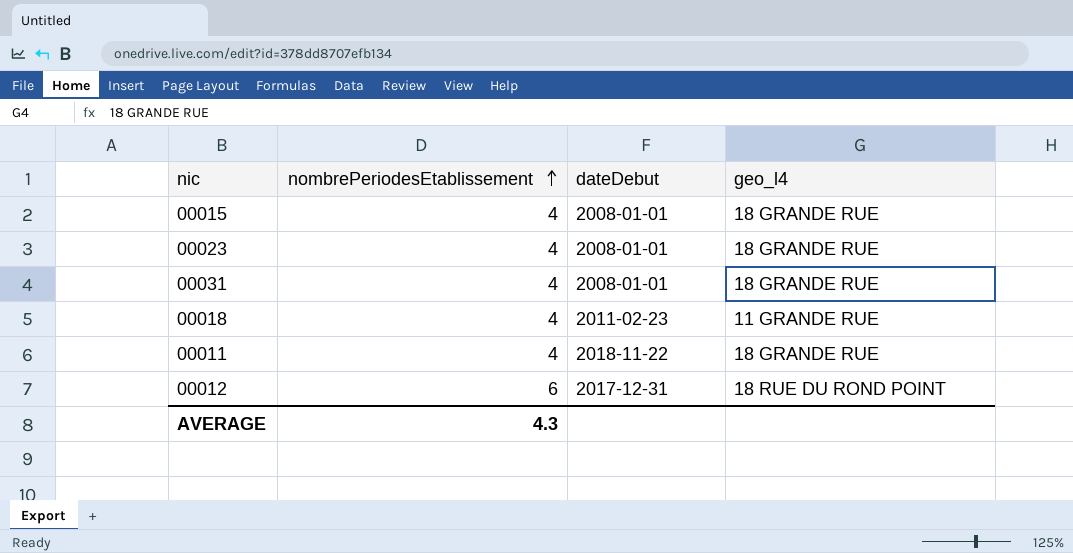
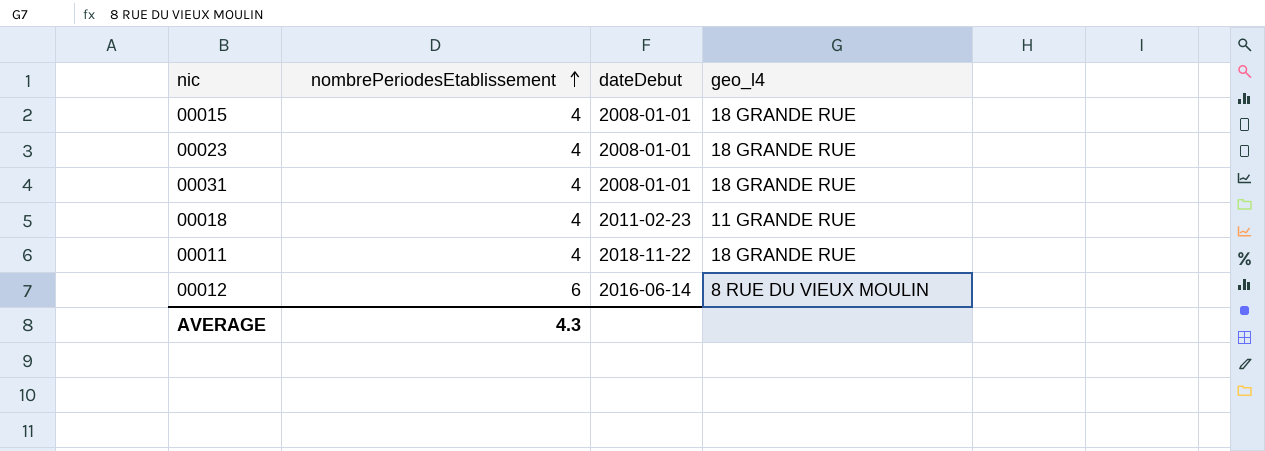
00012 | dateDebut: 2017-12-31 -> 2016-06-14
00012 | geo_l4: 18 RUE DU ROND POINT -> 8 RUE DU VIEUX MOULIN

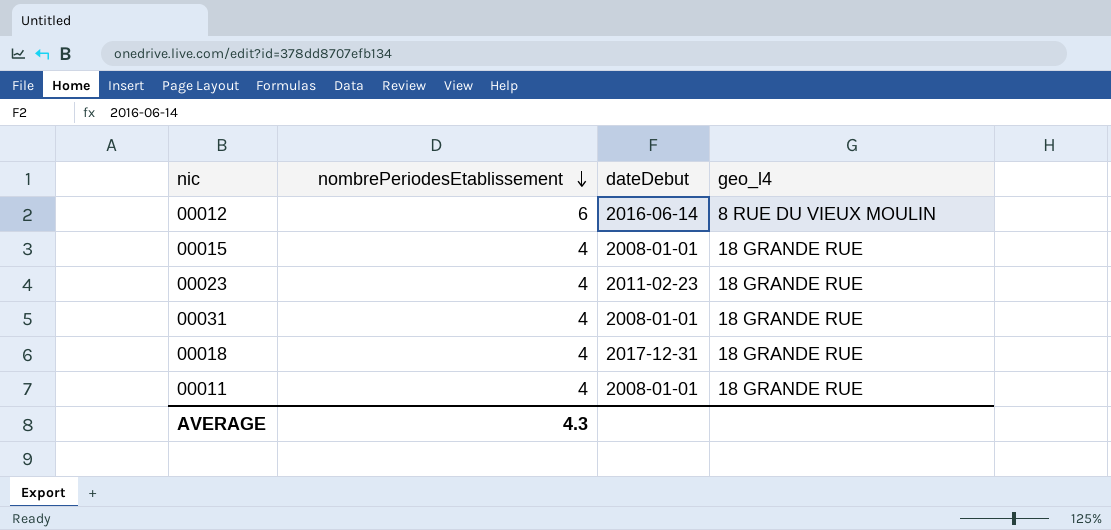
row order: nombrePeriodesEtablissement ascending -> nombrePeriodesEtablissement descending
00023 | dateDebut: 2008-01-01 -> 2011-02-23
00018 | dateDebut: 2011-02-23 -> 2017-12-31
00018 | geo_l4: 11 GRANDE RUE -> 18 GRANDE RUE
00011 | dateDebut: 2018-11-22 -> 2008-01-01

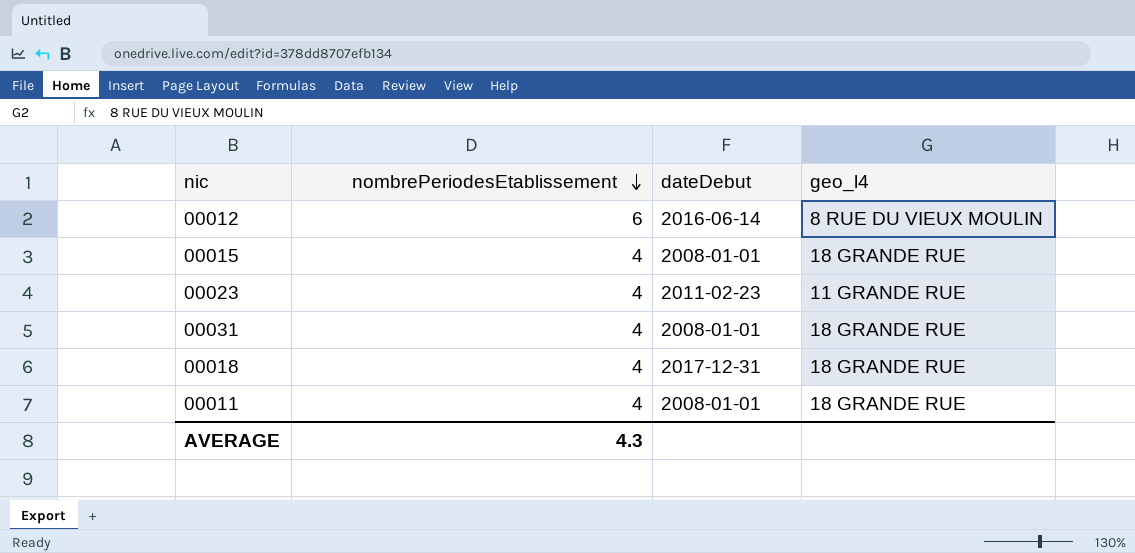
00023 | geo_l4: 18 GRANDE RUE -> 11 GRANDE RUE

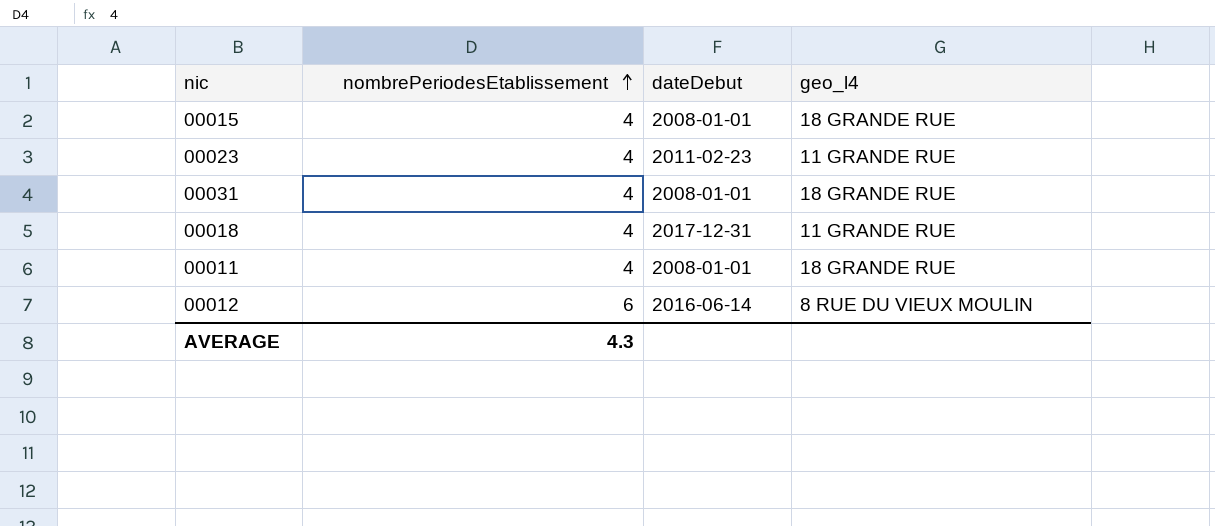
row order: nombrePeriodesEtablissement descending -> nombrePeriodesEtablissement ascending
00018 | geo_l4: 18 GRANDE RUE -> 11 GRANDE RUE

